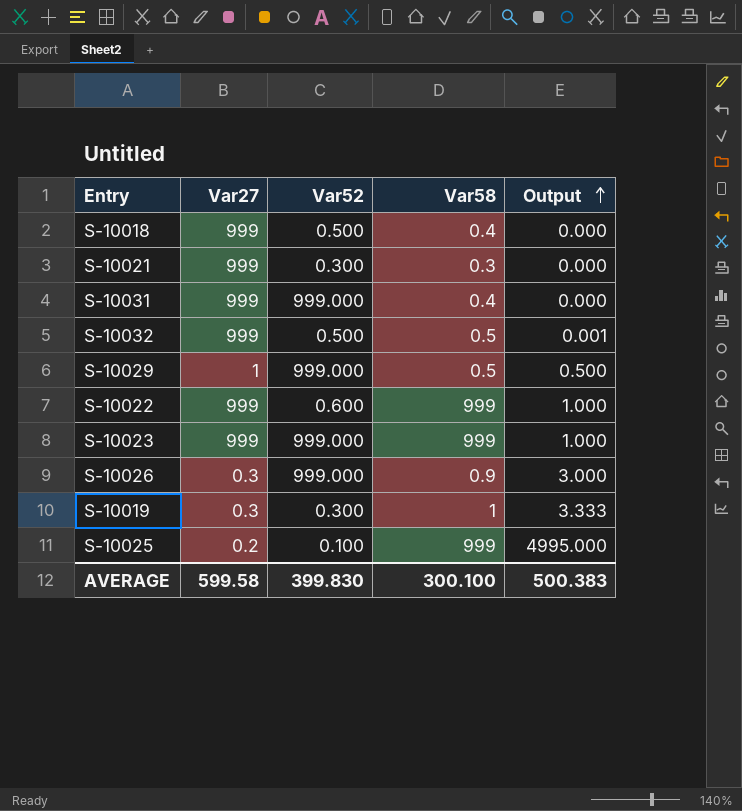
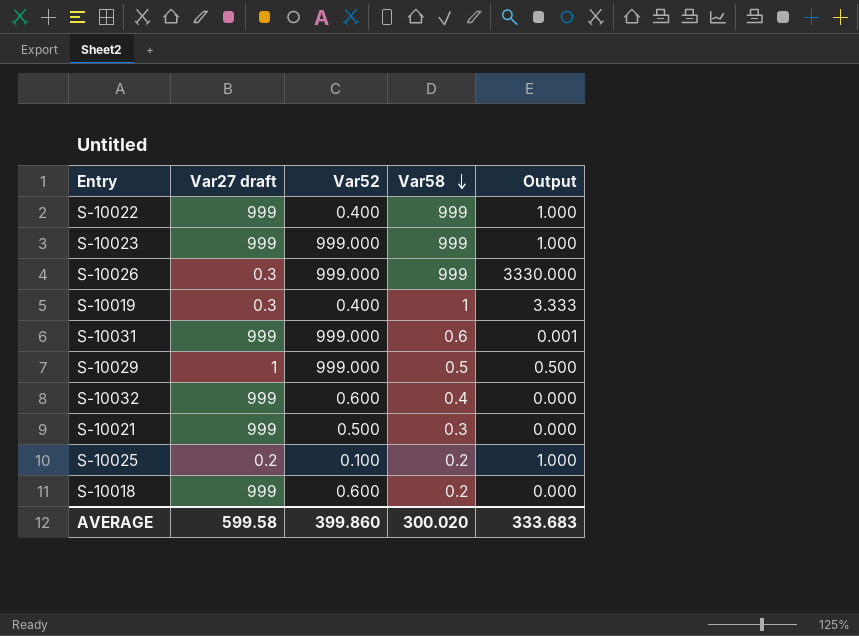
row order: Output ascending -> Var58 descending
column name: Var27 -> Var27 draft
S-10022 | Var52: 0.600 -> 0.400
S-10026 | Var58: 0.9 -> 999
S-10026 | Output: 3.000 -> 3330.000
S-10019 | Var52: 0.300 -> 0.400
S-10031 | Var58: 0.4 -> 0.6
S-10031 | Output: 0.000 -> 0.001
S-10032 | Var52: 0.500 -> 0.600
S-10032 | Var58: 0.5 -> 0.4
S-10032 | Output: 0.001 -> 0.000
S-10021 | Var52: 0.300 -> 0.500
S-10025 | Var58: 999 -> 0.2
S-10025 | Output: 4995.000 -> 1.000
S-10018 | Var52: 0.500 -> 0.600
S-10018 | Var58: 0.4 -> 0.2
AVERAGE | Var52: 399.830 -> 399.860
AVERAGE | Var58: 300.100 -> 300.020
AVERAGE | Output: 500.383 -> 333.683

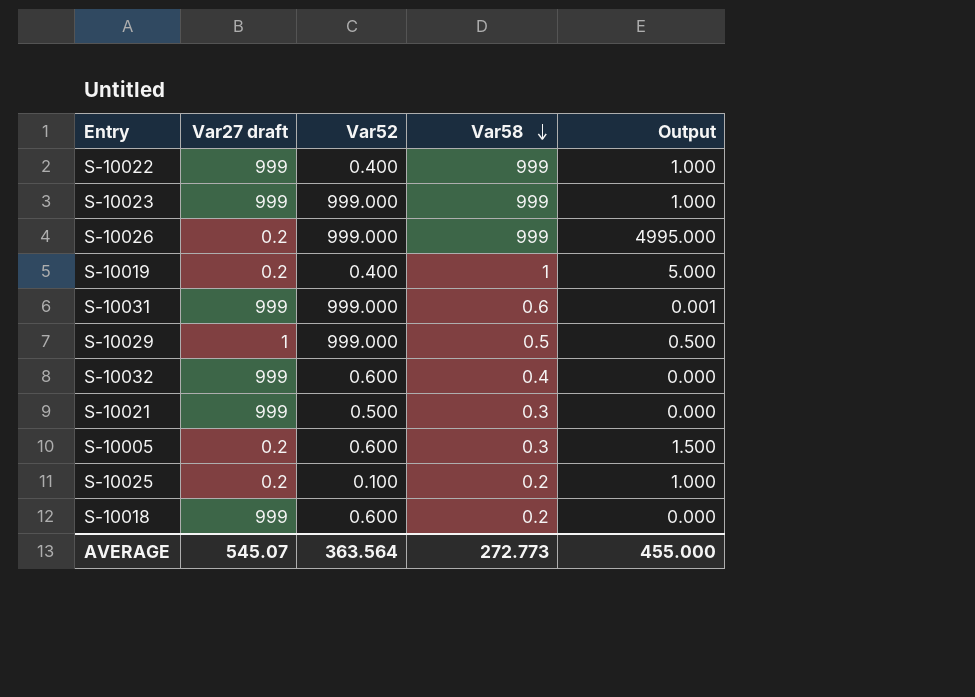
S-10026 | Var27 draft: 0.3 -> 0.2
S-10026 | Output: 3330.000 -> 4995.000
S-10019 | Var27 draft: 0.3 -> 0.2
S-10019 | Output: 3.333 -> 5.000
row S-10005: none -> 0.2 | 0.600 | 0.3 | 1.500
AVERAGE | Var27 draft: 599.58 -> 545.07
AVERAGE | Var52: 399.860 -> 363.564
AVERAGE | Var58: 300.020 -> 272.773
AVERAGE | Output: 333.683 -> 455.000

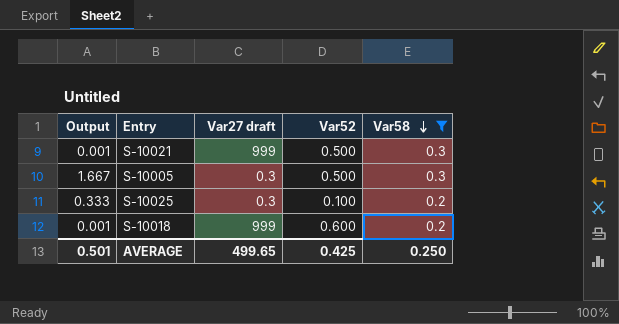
filter: none -> Var58 <= 0.3
column Output | formula: [Var58] / [Var27 draft] -> [Var52] / [Var27 draft]
column Output | position: 5 -> 1
S-10005 | Var27 draft: 0.2 -> 0.3
S-10005 | Var52: 0.600 -> 0.500
S-10025 | Var27 draft: 0.2 -> 0.3
AVERAGE | Output: 455.000 -> 0.501
AVERAGE | Var27 draft: 545.07 -> 499.65
AVERAGE | Var52: 363.564 -> 0.425
AVERAGE | Var58: 272.773 -> 0.250

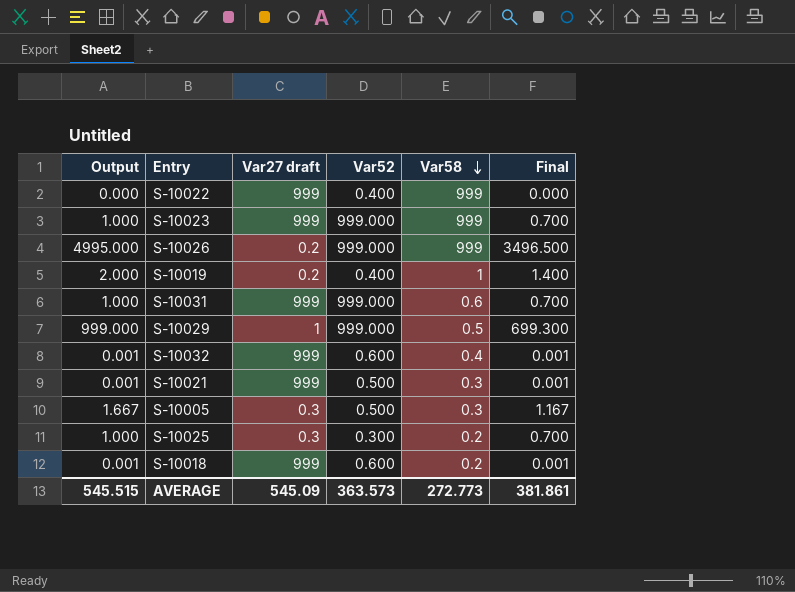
filter: Var58 <= 0.3 -> none
column Final | formula: none -> [Output] * 0.7
S-10025 | Output: 0.333 -> 1.000
S-10025 | Var52: 0.100 -> 0.300
AVERAGE | Output: 0.501 -> 545.515
AVERAGE | Var27 draft: 499.65 -> 545.09
AVERAGE | Var52: 0.425 -> 363.573
AVERAGE | Var58: 0.250 -> 272.773

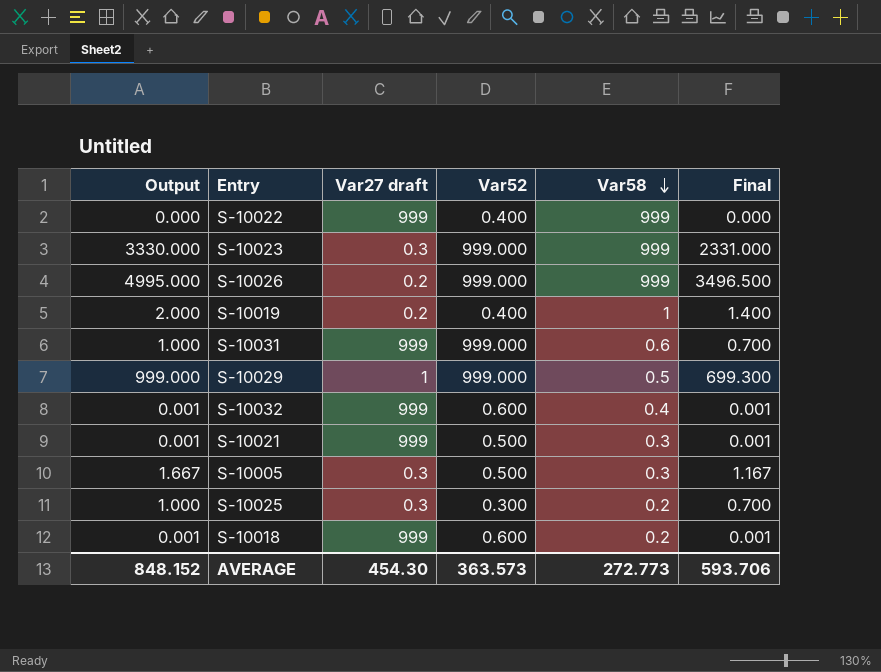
S-10023 | Output: 1.000 -> 3330.000
S-10023 | Var27 draft: 999 -> 0.3
S-10023 | Final: 0.700 -> 2331.000
AVERAGE | Output: 545.515 -> 848.152
AVERAGE | Var27 draft: 545.09 -> 454.30
AVERAGE | Final: 381.861 -> 593.706

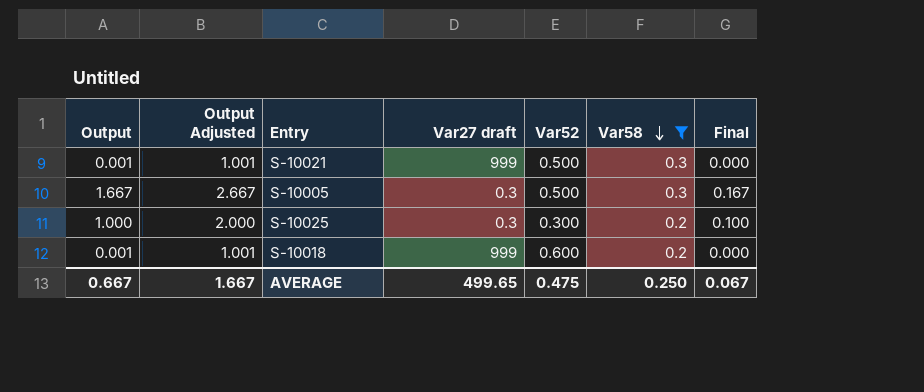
filter: none -> Var58 <= 0.3
column Output Adjusted | formula: none -> [Output] + 1
column Final | formula: [Output] * 0.7 -> [Output] * 0.1
AVERAGE | Output: 848.152 -> 0.667
AVERAGE | Var27 draft: 454.30 -> 499.65
AVERAGE | Var52: 363.573 -> 0.475
AVERAGE | Var58: 272.773 -> 0.250
AVERAGE | Final: 593.706 -> 0.067

